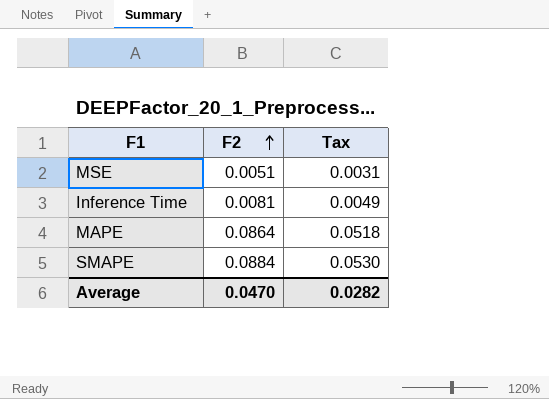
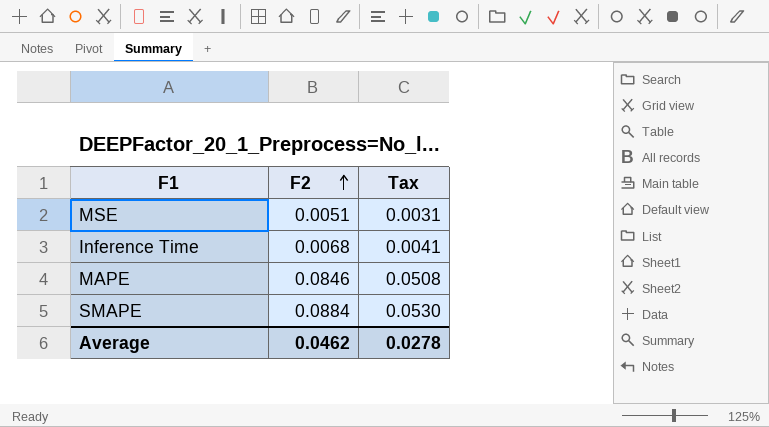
Inference Time | F2: 0.0081 -> 0.0068
Inference Time | Tax: 0.0049 -> 0.0041
MAPE | F2: 0.0864 -> 0.0846
MAPE | Tax: 0.0518 -> 0.0508
Average | F2: 0.0470 -> 0.0462
Average | Tax: 0.0282 -> 0.0278

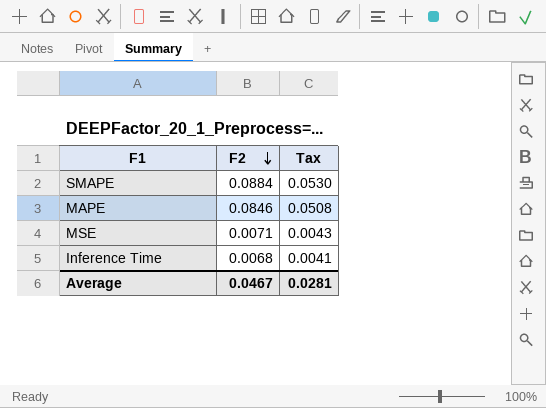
row order: F2 ascending -> F2 descending
MSE | F2: 0.0051 -> 0.0071
MSE | Tax: 0.0031 -> 0.0043
Average | F2: 0.0462 -> 0.0467
Average | Tax: 0.0278 -> 0.0281

